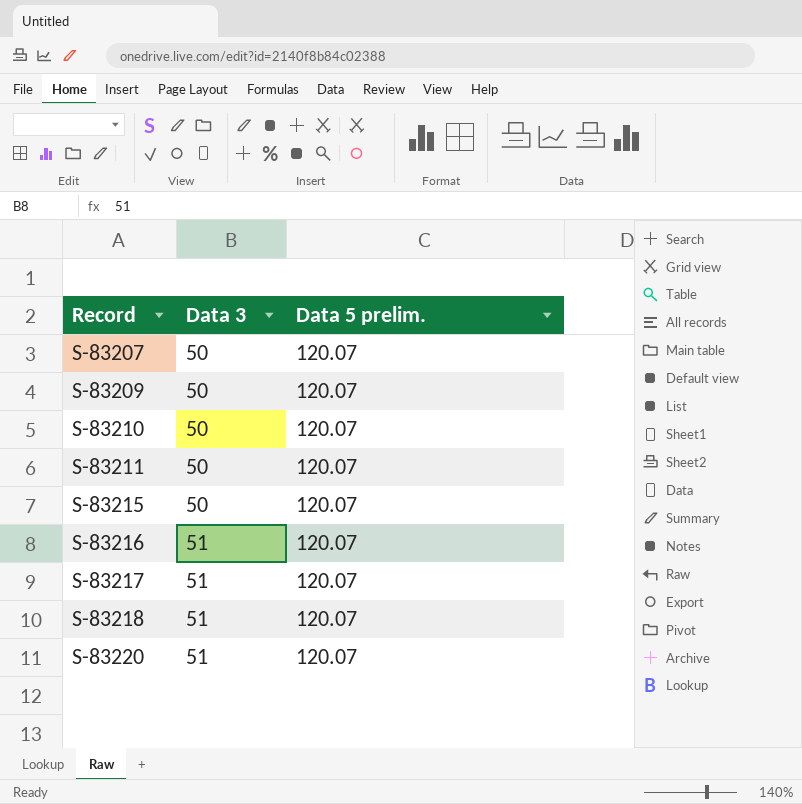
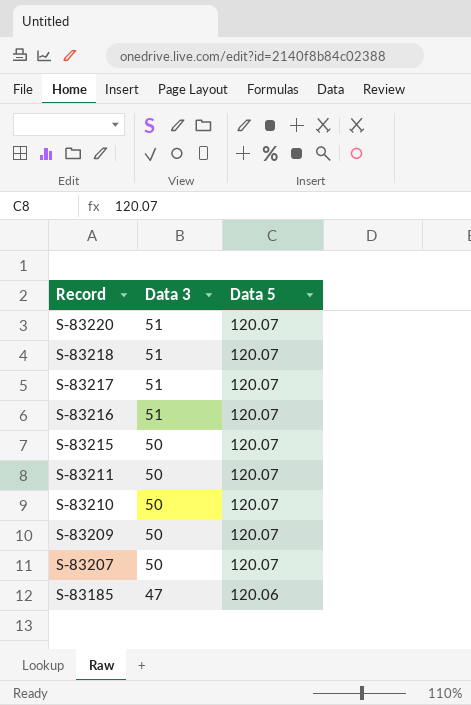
row order: Record ascending -> Record descending
column name: Data 5 prelim. -> Data 5
row S-83185: none -> 47 | 120.06

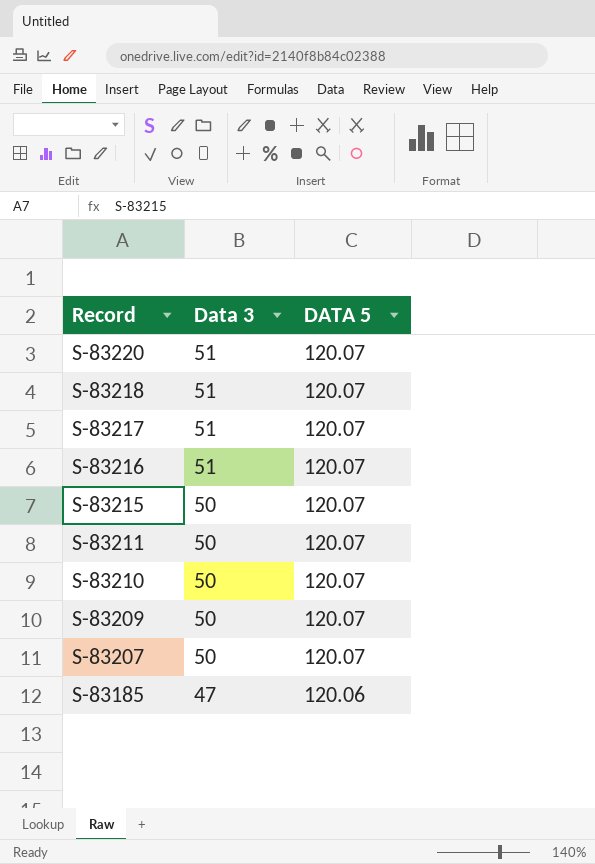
column name: Data 5 -> DATA 5

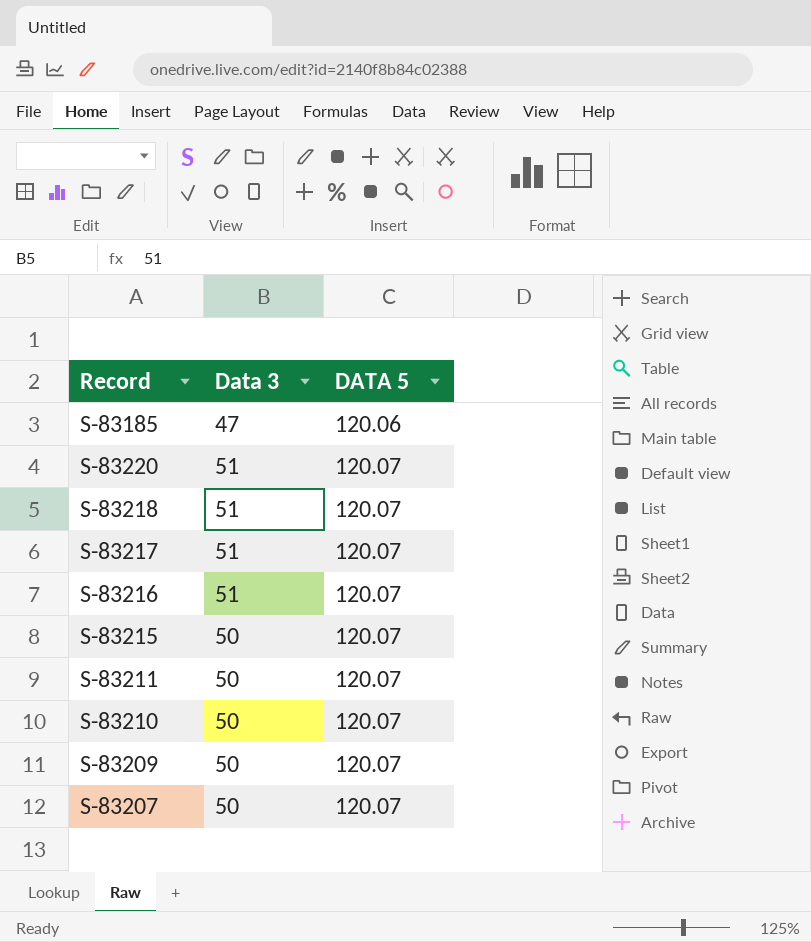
row order: Record descending -> DATA 5 ascending

